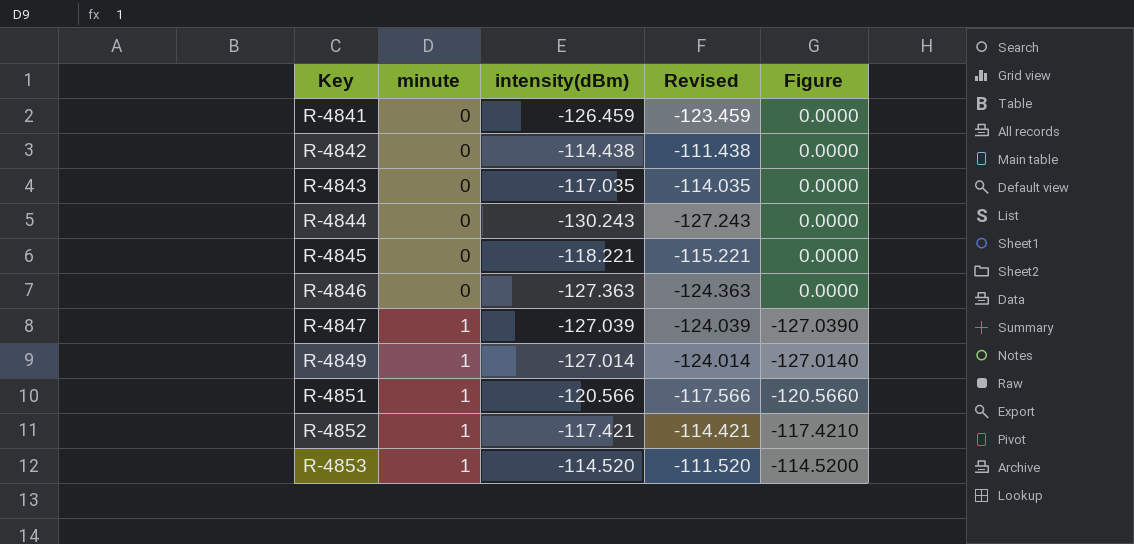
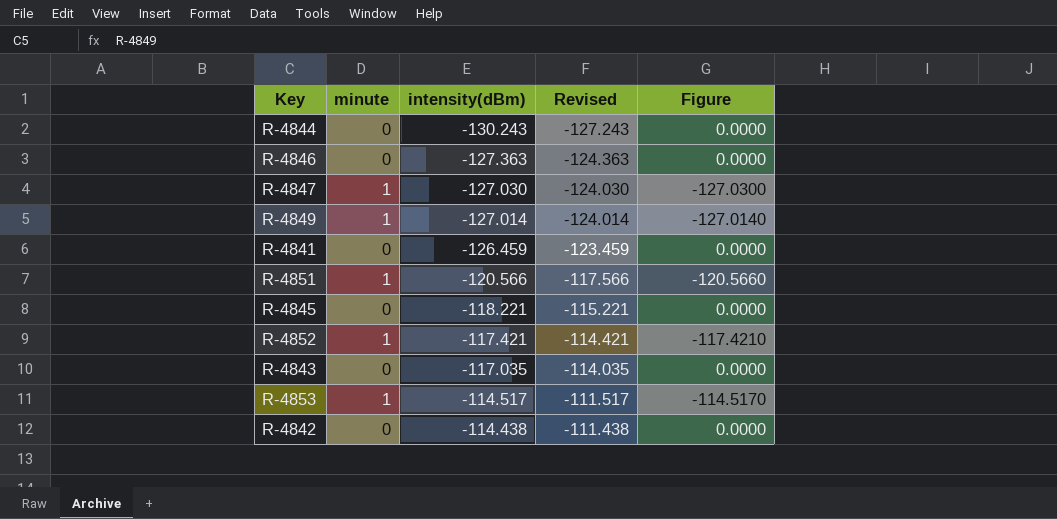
row order: Key ascending -> intensity(dBm) ascending
R-4847 | intensity(dBm): -127.039 -> -127.030
R-4847 | Revised: -124.039 -> -124.030
R-4847 | Figure: -127.0390 -> -127.0300
R-4853 | intensity(dBm): -114.520 -> -114.517
R-4853 | Revised: -111.520 -> -111.517
R-4853 | Figure: -114.5200 -> -114.5170

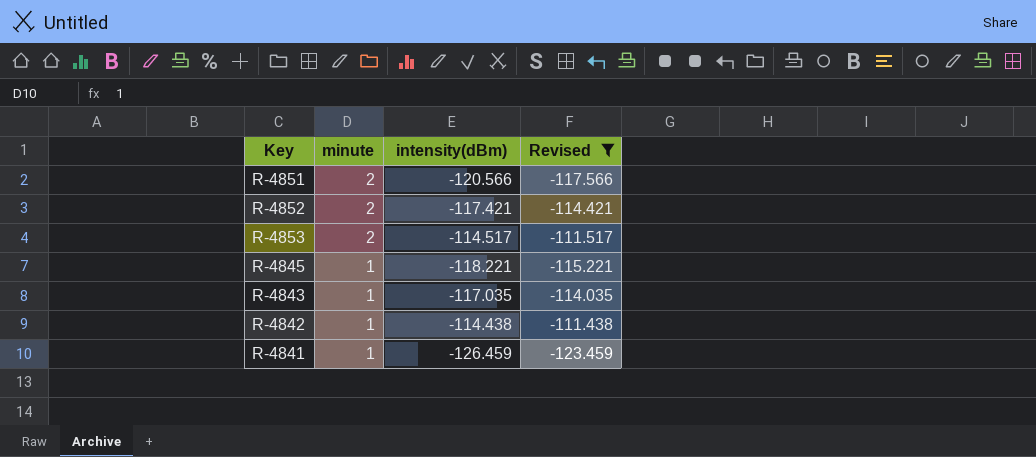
filter: none -> Revised >= -123.459
row order: intensity(dBm) ascending -> minute descending
column Figure | formula: [minute] * [intensity(dBm)] -> none
R-4851 | minute: 1 -> 2
R-4852 | minute: 1 -> 2
R-4853 | minute: 1 -> 2
R-4845 | minute: 0 -> 1
R-4843 | minute: 0 -> 1
R-4842 | minute: 0 -> 1
R-4841 | minute: 0 -> 1

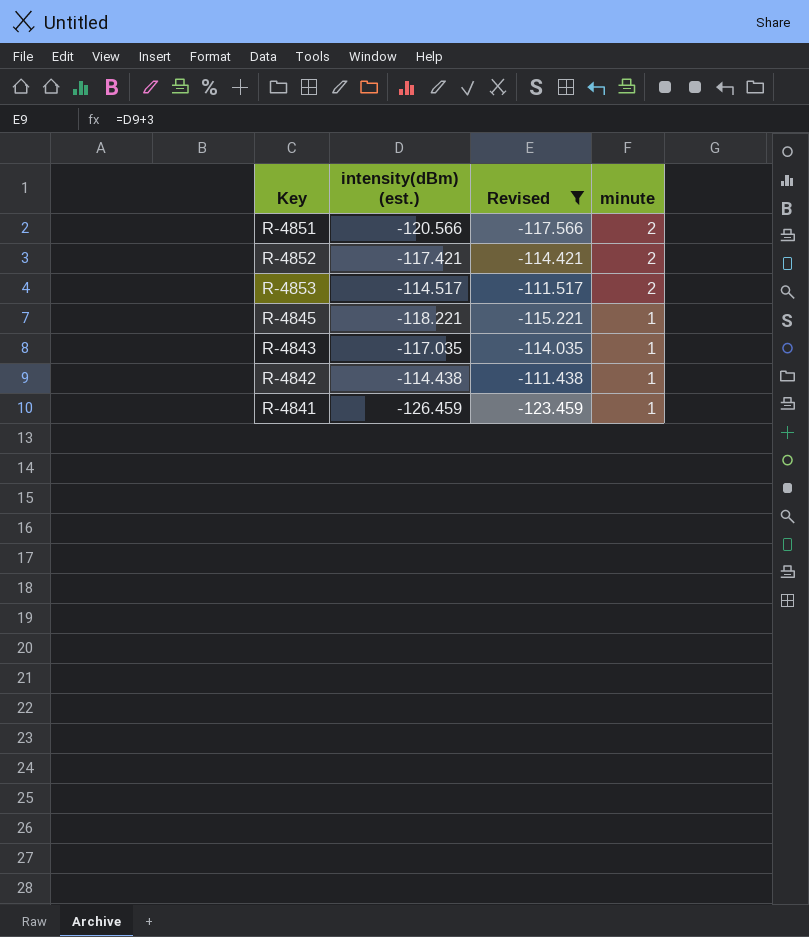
column name: intensity(dBm) -> intensity(dBm) (est.)
column minute | position: 2 -> 4

